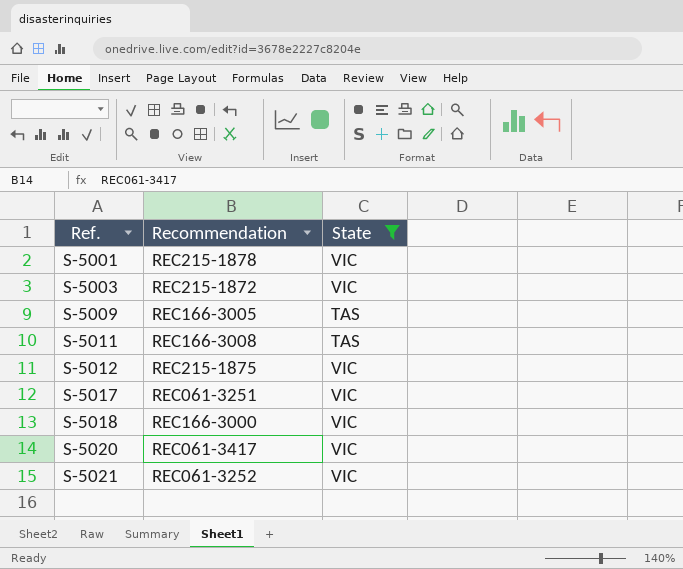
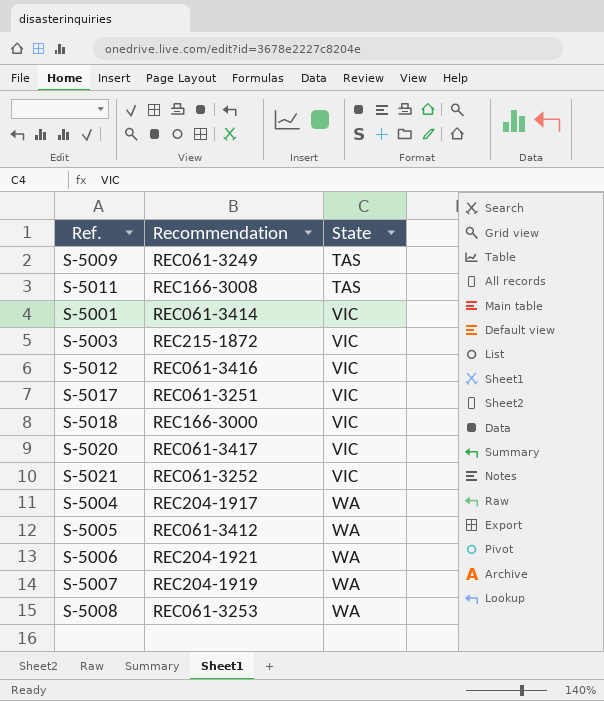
filter: State != WA -> none
row order: Ref. ascending -> State ascending
S-5009 | Recommendation: REC166-3005 -> REC061-3249
S-5001 | Recommendation: REC215-1878 -> REC061-3414
S-5012 | Recommendation: REC215-1875 -> REC061-3416

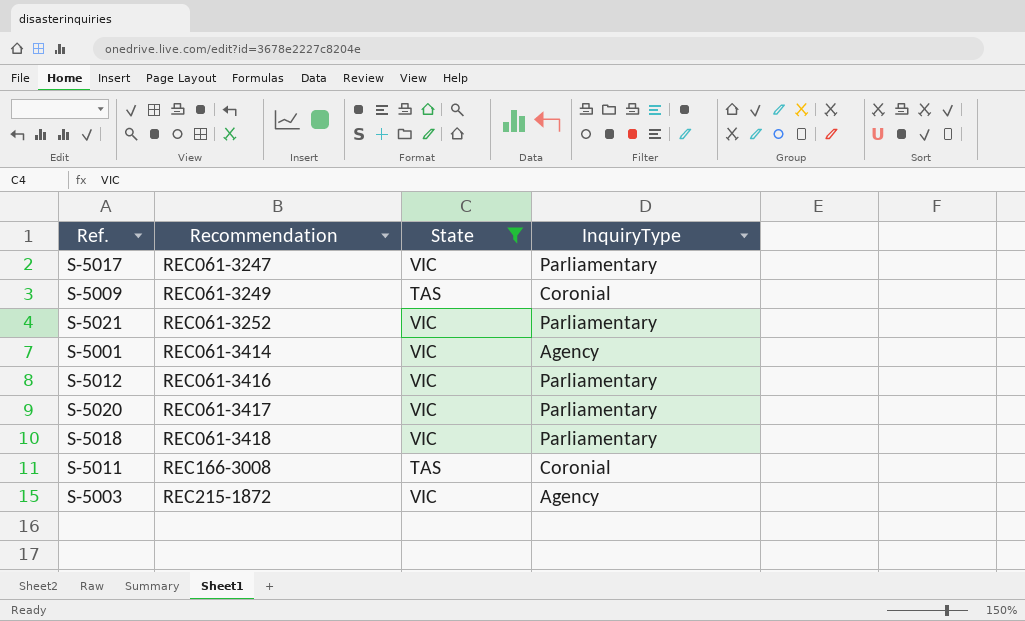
filter: none -> State != WA
row order: State ascending -> Recommendation ascending
column InquiryType | position: none -> 4
S-5017 | Recommendation: REC061-3251 -> REC061-3247
S-5018 | Recommendation: REC166-3000 -> REC061-3418

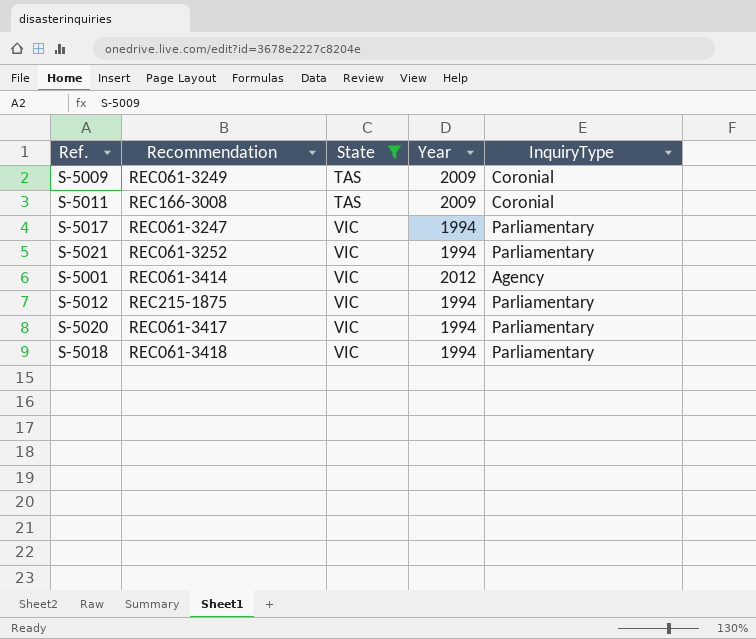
row order: Recommendation ascending -> State ascending
column Year | position: none -> 4
row S-5003: REC215-1872 | VIC | Agency -> none
S-5012 | Recommendation: REC061-3416 -> REC215-1875

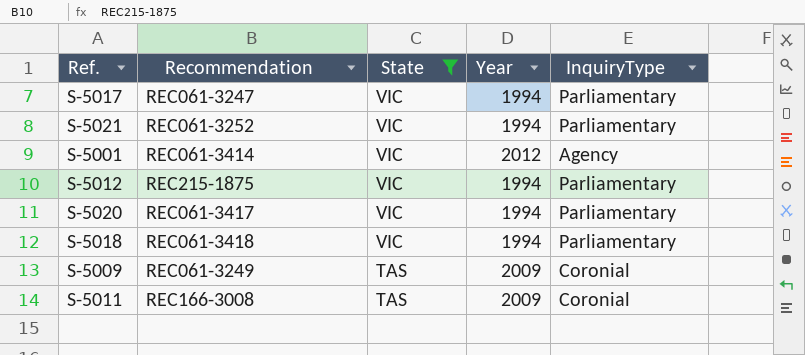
row order: State ascending -> State descending

